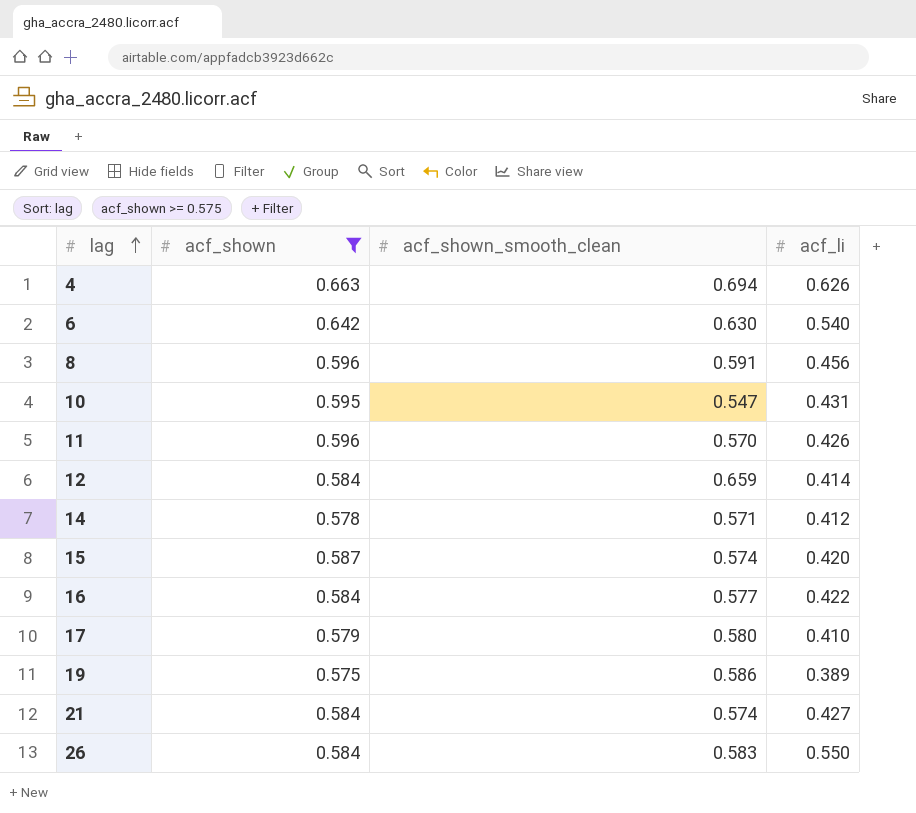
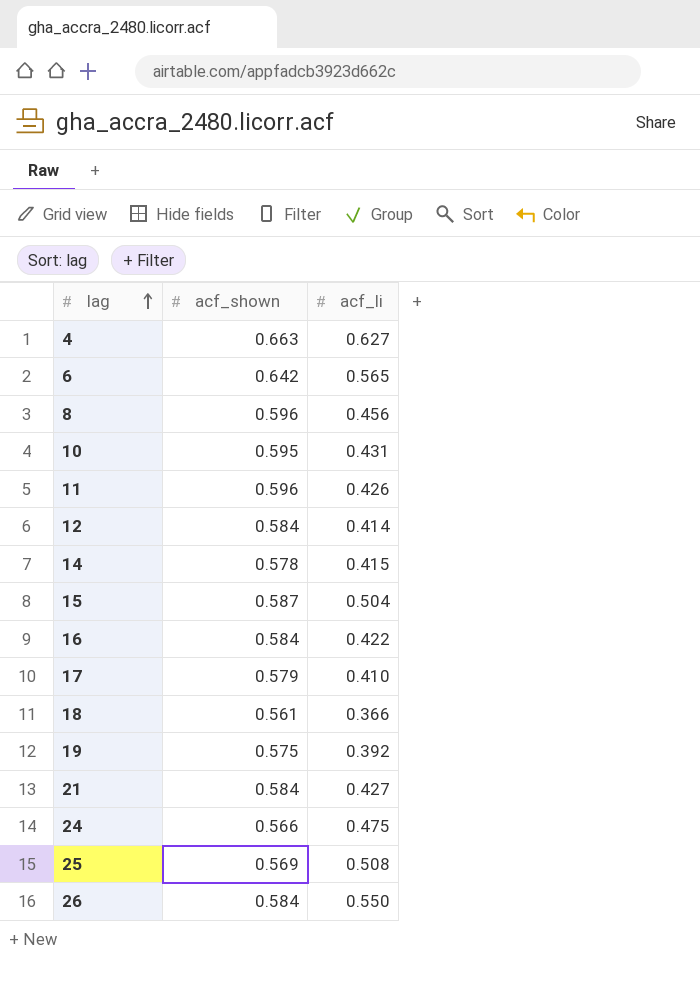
filter: acf_shown >= 0.575 -> none
column acf_shown_smooth_clean | position: 3 -> none
4 | acf_li: 0.626 -> 0.627
6 | acf_li: 0.540 -> 0.565
14 | acf_li: 0.412 -> 0.415
15 | acf_li: 0.420 -> 0.504
19 | acf_li: 0.389 -> 0.392

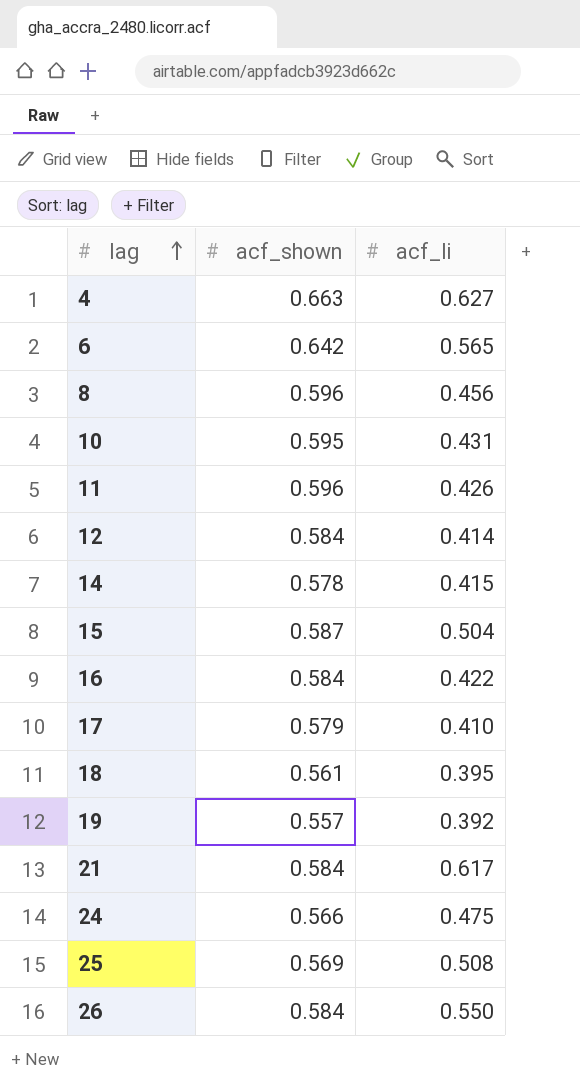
18 | acf_li: 0.366 -> 0.395
19 | acf_shown: 0.575 -> 0.557
21 | acf_li: 0.427 -> 0.617

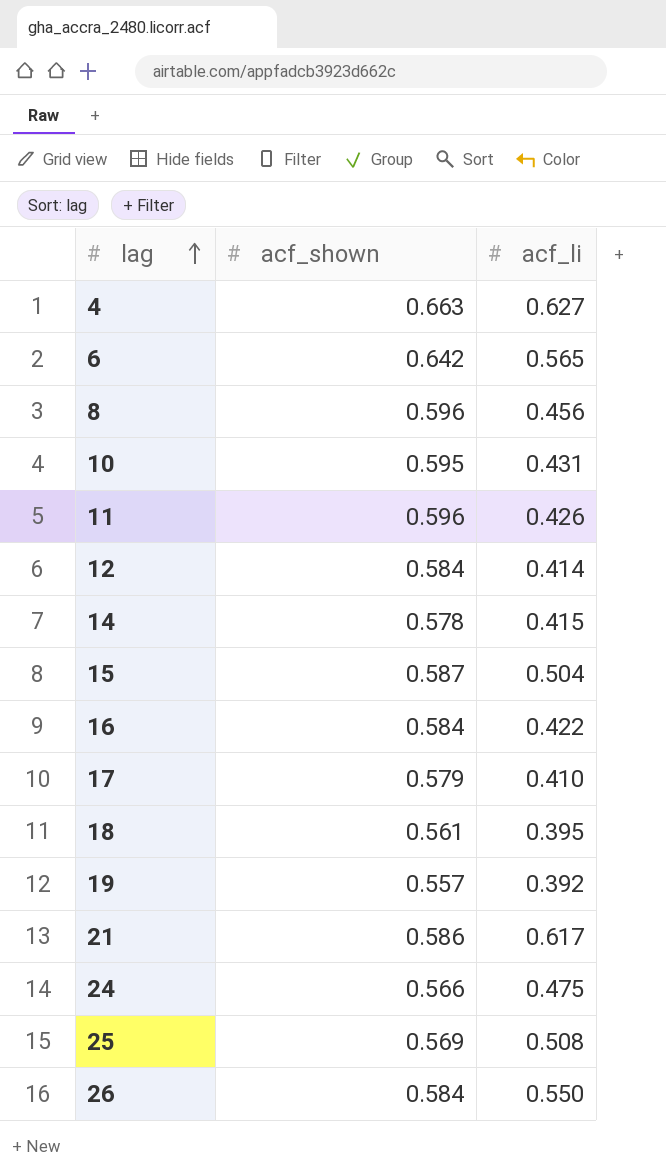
21 | acf_shown: 0.584 -> 0.586

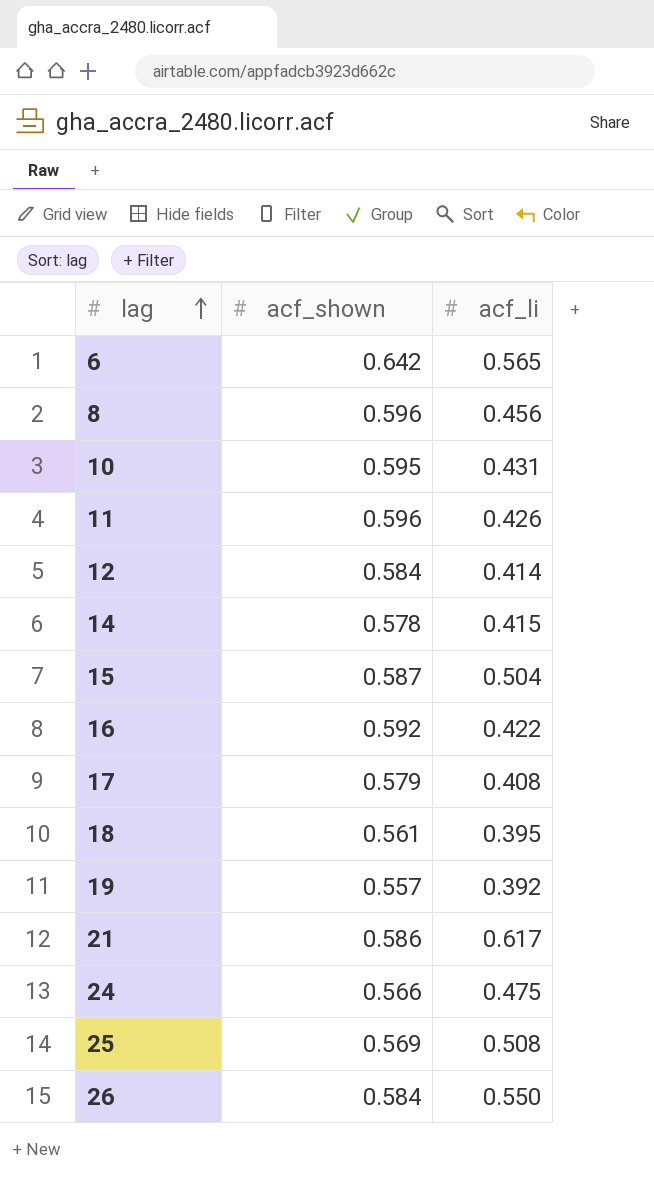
row 4: 0.663 | 0.627 -> none
16 | acf_shown: 0.584 -> 0.592
17 | acf_li: 0.410 -> 0.408

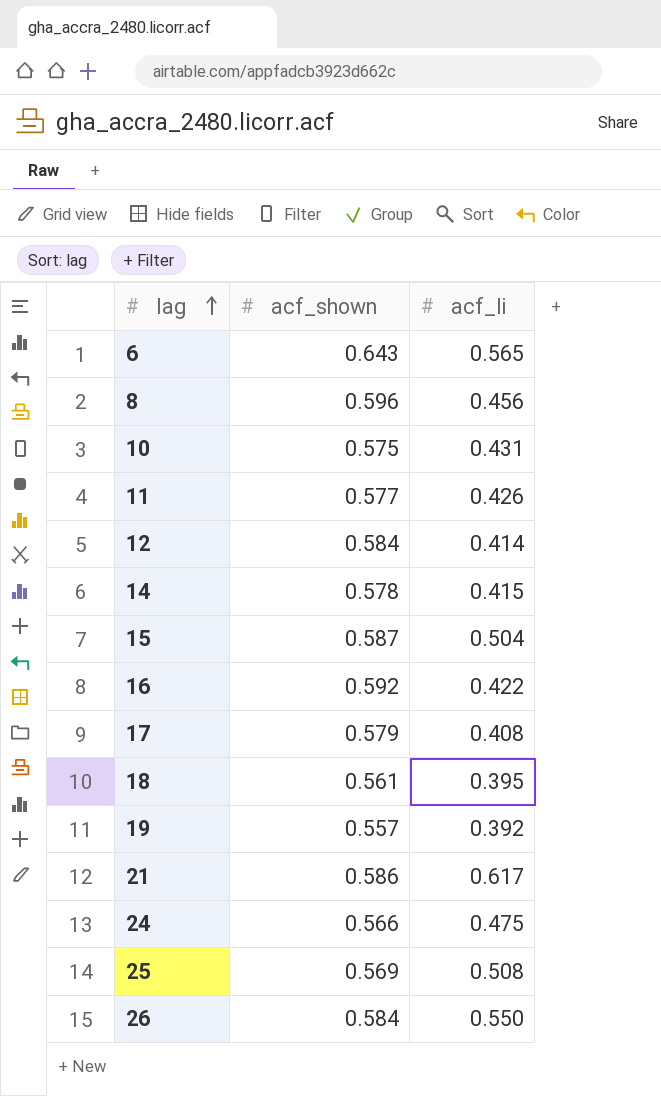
6 | acf_shown: 0.642 -> 0.643
10 | acf_shown: 0.595 -> 0.575
11 | acf_shown: 0.596 -> 0.577

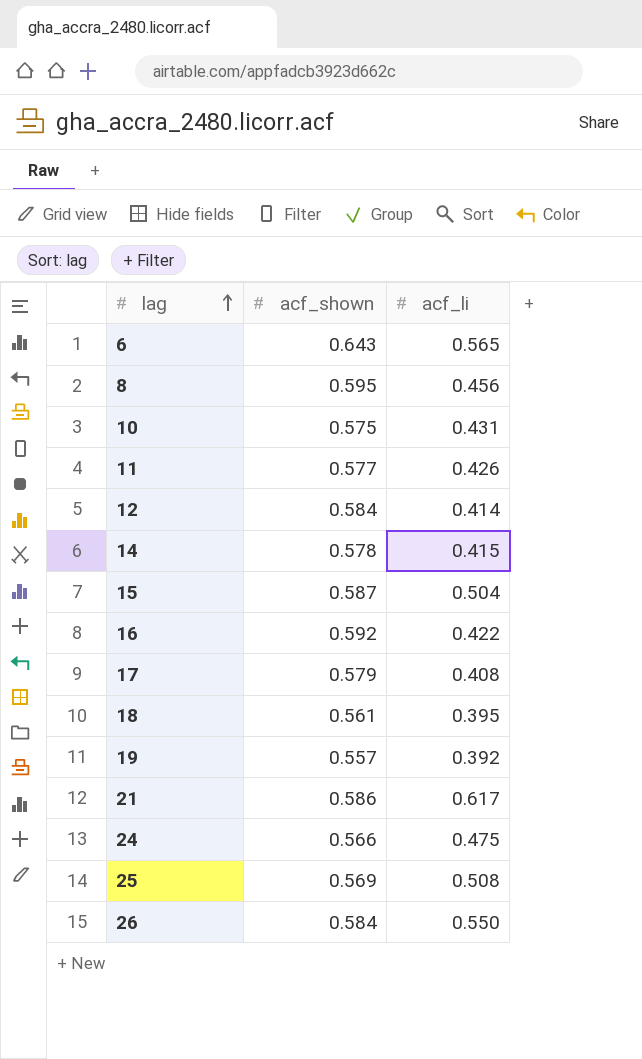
8 | acf_shown: 0.596 -> 0.595

